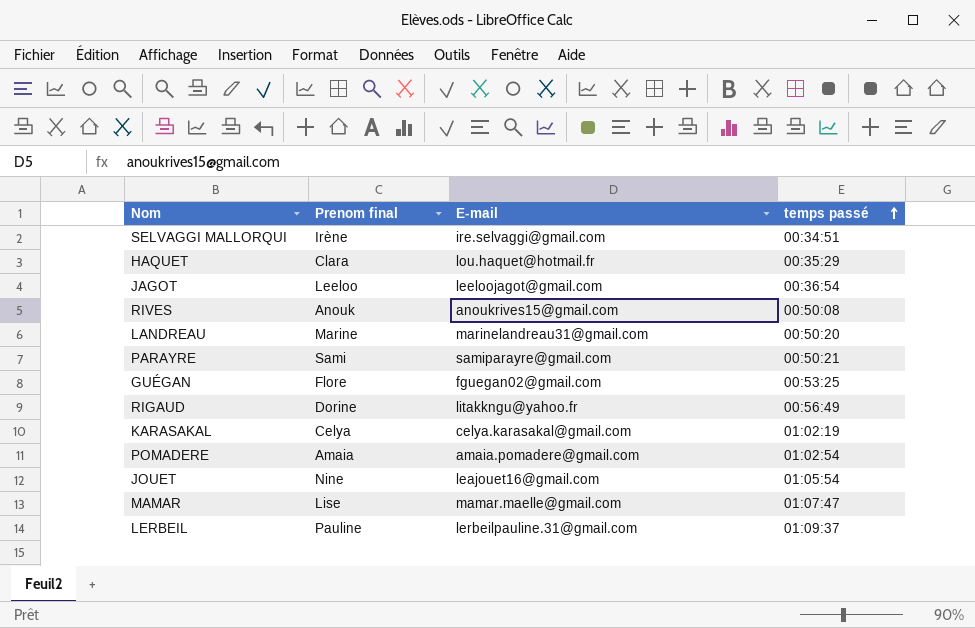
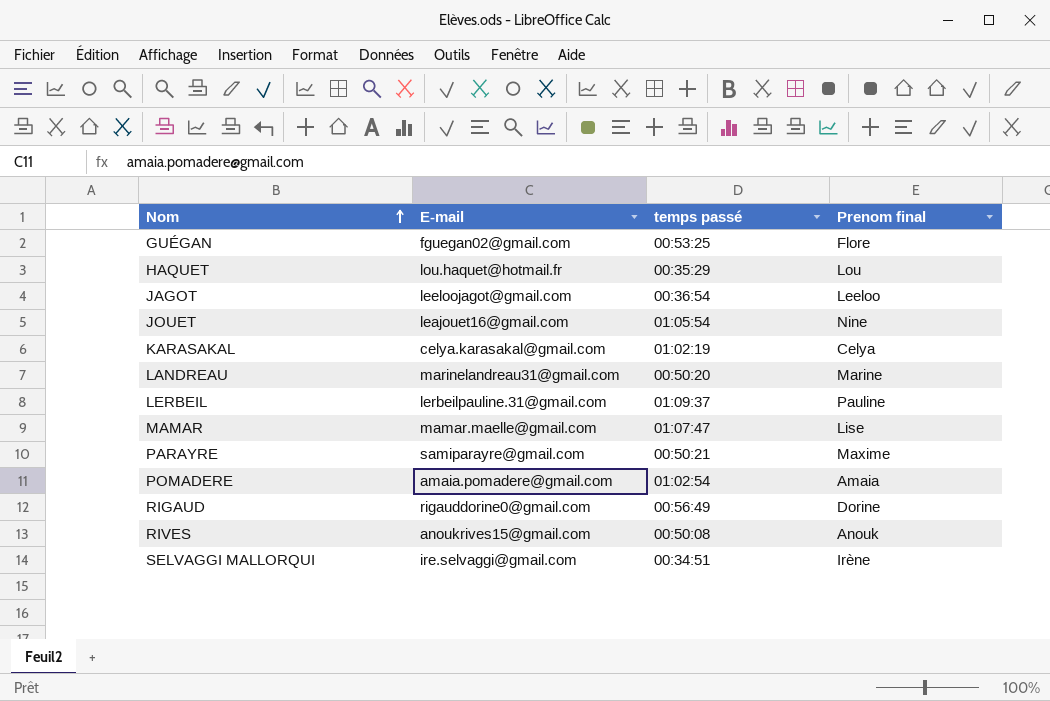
row order: temps passé ascending -> Nom ascending
column Prenom final | position: 2 -> 4
HAQUET | Prenom final: Clara -> Lou
PARAYRE | Prenom final: Sami -> Maxime
RIGAUD | E-mail: litakkngu@yahoo.fr -> rigauddorine0@gmail.com

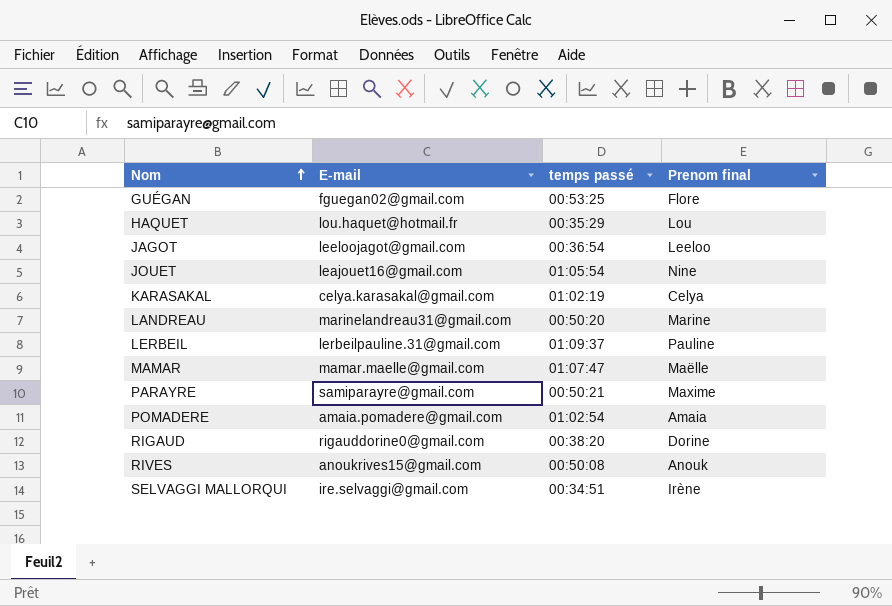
MAMAR | Prenom final: Lise -> Maëlle
RIGAUD | temps passé: 00:56:49 -> 00:38:20

